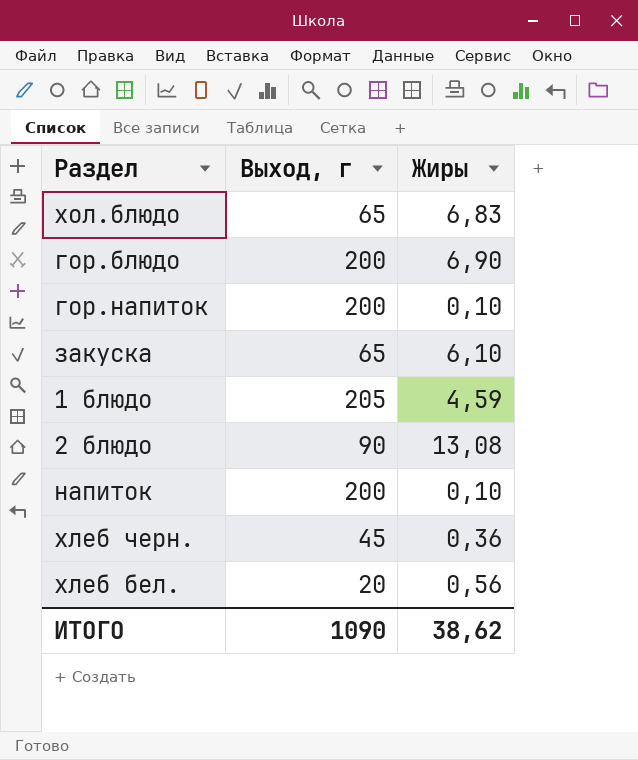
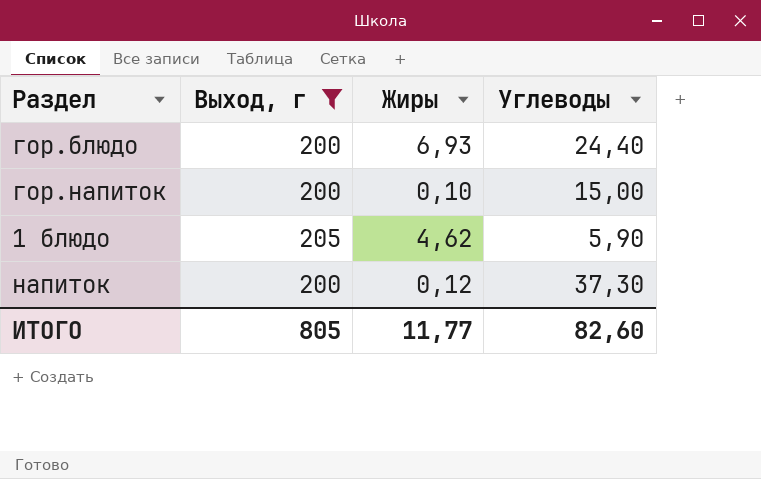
filter: none -> Выход, г >= 200
column Углеводы | position: none -> 4
гор.блюдо | Жиры: 6,90 -> 6,93
1 блюдо | Жиры: 4,59 -> 4,62
напиток | Жиры: 0,10 -> 0,12
ИТОГО | Выход, г: 1090 -> 805
ИТОГО | Жиры: 38,62 -> 11,77

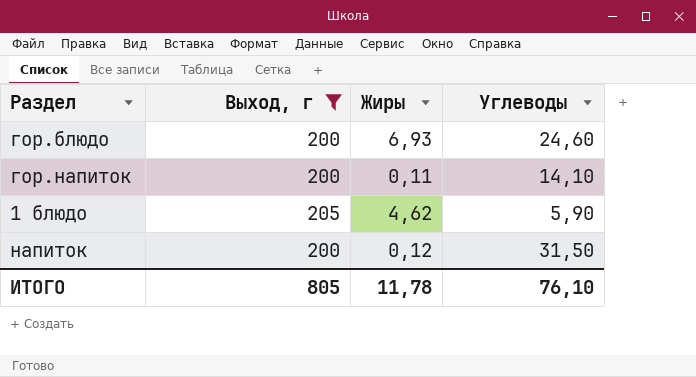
гор.блюдо | Углеводы: 24,40 -> 24,60
гор.напиток | Жиры: 0,10 -> 0,11
гор.напиток | Углеводы: 15,00 -> 14,10
напиток | Углеводы: 37,30 -> 31,50
ИТОГО | Жиры: 11,77 -> 11,78
ИТОГО | Углеводы: 82,60 -> 76,10

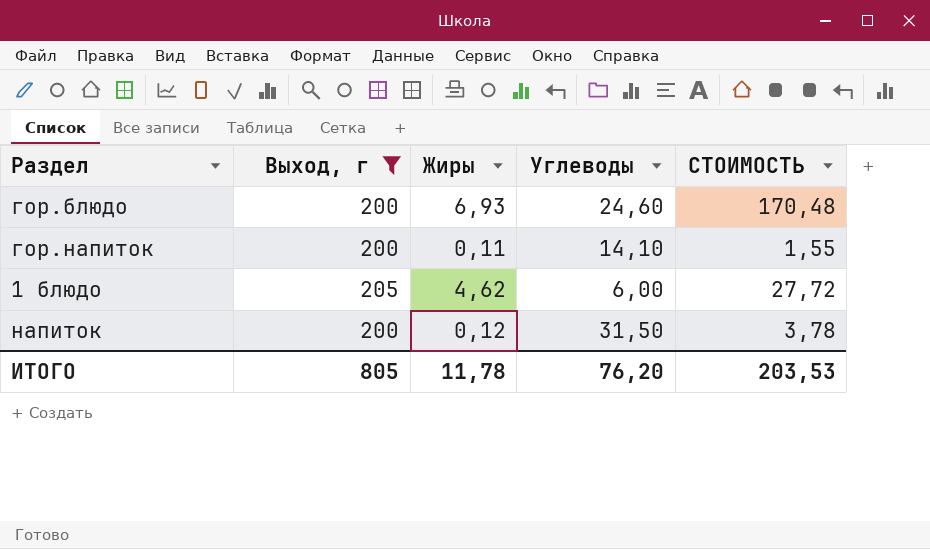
column СТОИМОСТЬ | formula: none -> [Жиры] * [Углеводы]
1 блюдо | Углеводы: 5,90 -> 6,00
ИТОГО | Углеводы: 76,10 -> 76,20

